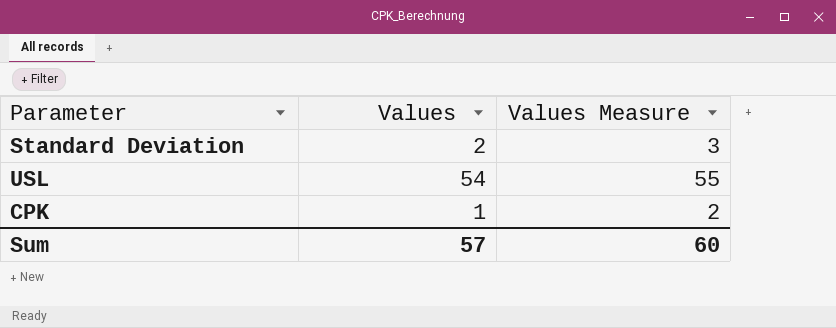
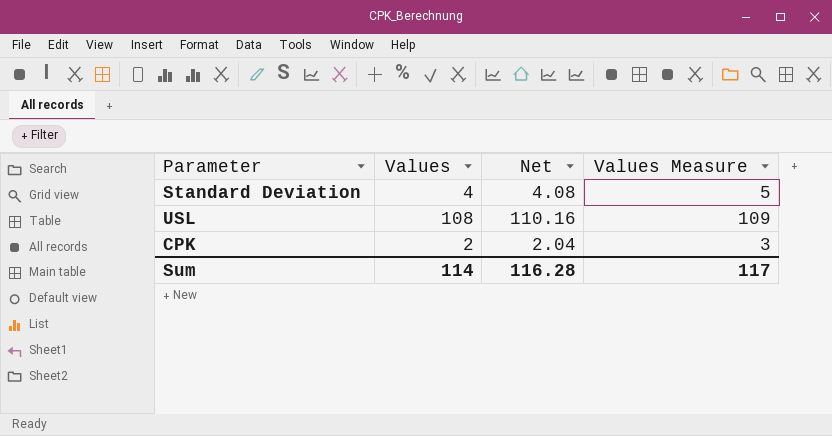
column Net | formula: none -> [Values] * 1.02
Standard Deviation | Values: 2 -> 4
Standard Deviation | Values Measure: 3 -> 5
USL | Values: 54 -> 108
USL | Values Measure: 55 -> 109
CPK | Values: 1 -> 2
CPK | Values Measure: 2 -> 3
Sum | Values: 57 -> 114
Sum | Values Measure: 60 -> 117

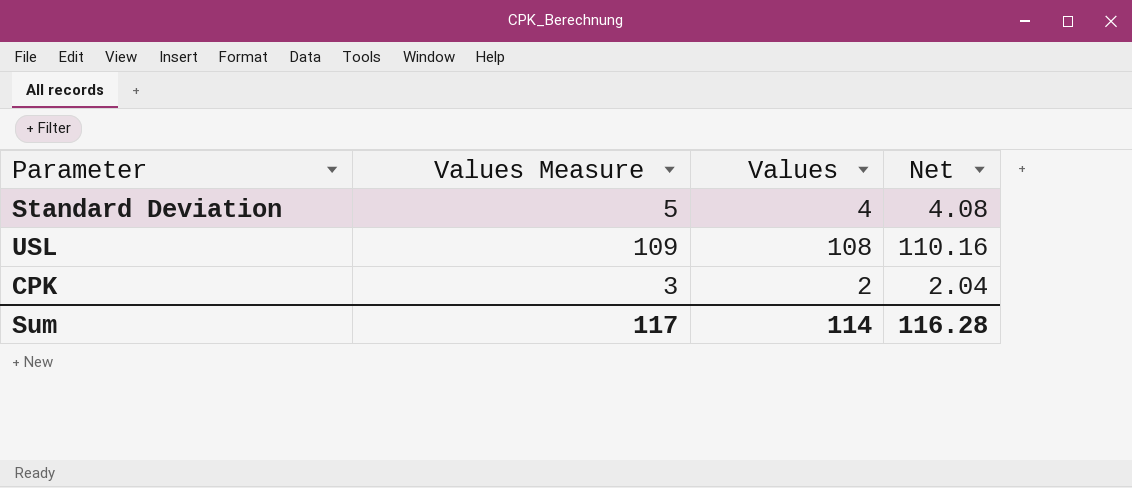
column Values Measure | position: 4 -> 2

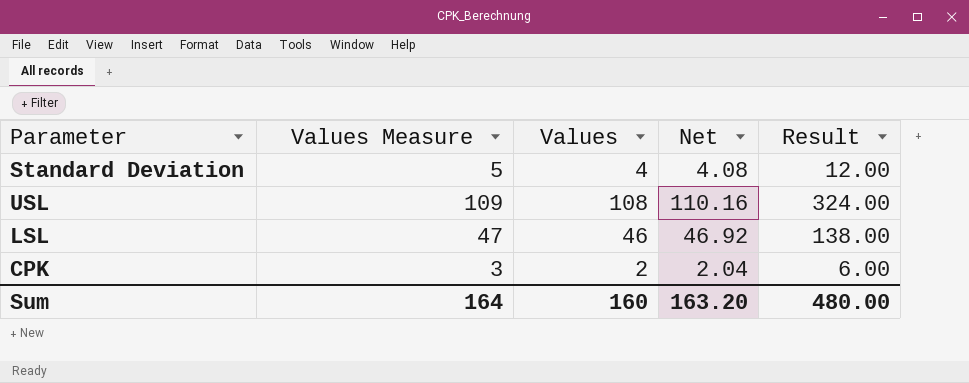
column Result | formula: none -> [Values] * 3
row LSL: none -> 47 | 46 | 46.92 | 138.00
Sum | Values Measure: 117 -> 164
Sum | Values: 114 -> 160
Sum | Net: 116.28 -> 163.20

